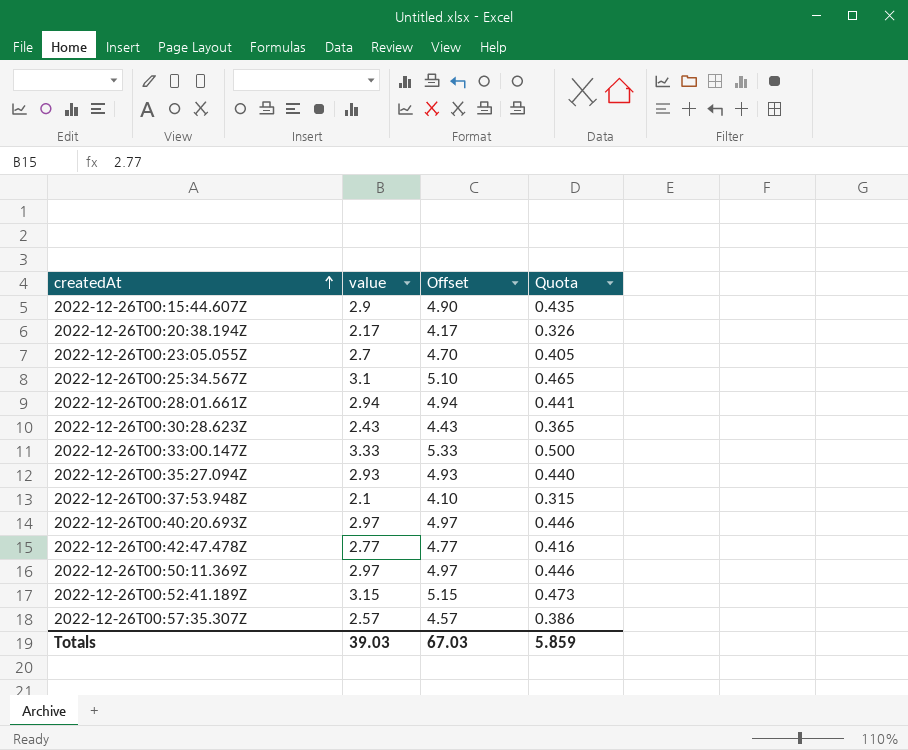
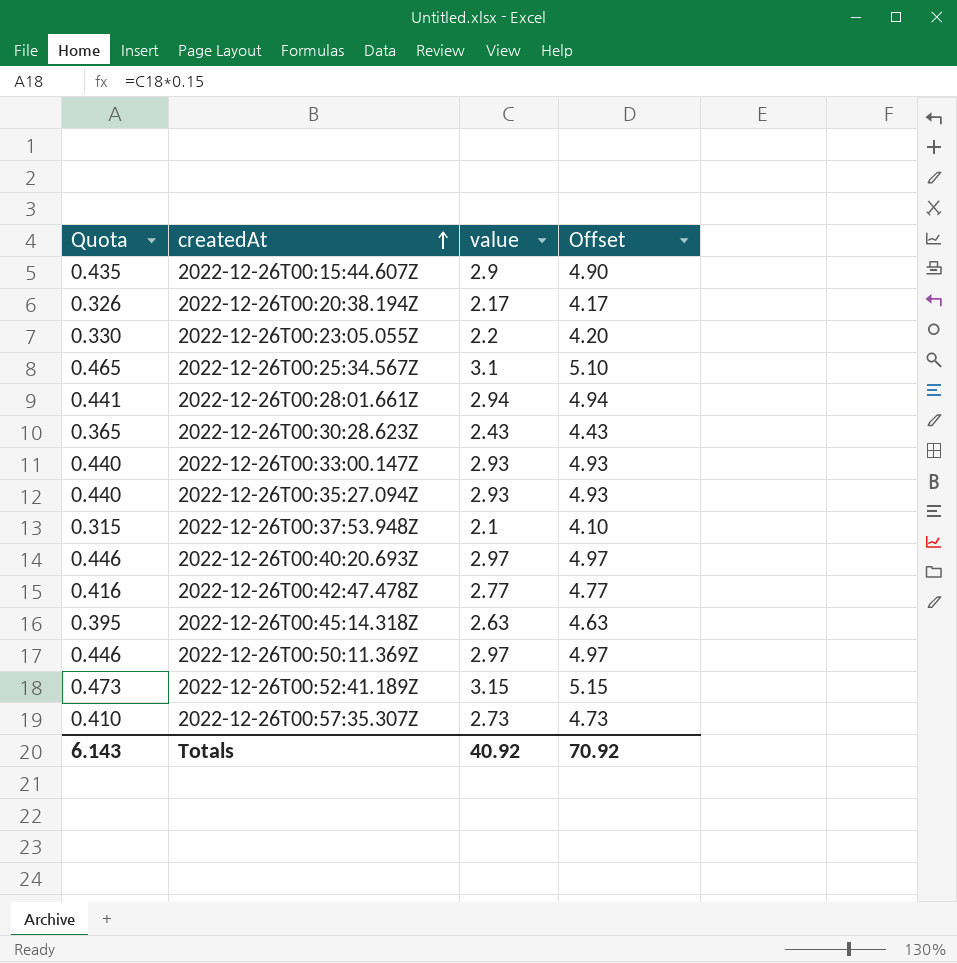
column Quota | position: 4 -> 1
2022-12-26T00:23:05.055Z | Quota: 0.405 -> 0.330
2022-12-26T00:23:05.055Z | value: 2.7 -> 2.2
2022-12-26T00:23:05.055Z | Offset: 4.70 -> 4.20
2022-12-26T00:33:00.147Z | Quota: 0.500 -> 0.440
2022-12-26T00:33:00.147Z | value: 3.33 -> 2.93
2022-12-26T00:33:00.147Z | Offset: 5.33 -> 4.93
row 2022-12-26T00:45:14.318Z: none -> 0.395 | 2.63 | 4.63
2022-12-26T00:57:35.307Z | Quota: 0.386 -> 0.410
2022-12-26T00:57:35.307Z | value: 2.57 -> 2.73
2022-12-26T00:57:35.307Z | Offset: 4.57 -> 4.73
Totals | Quota: 5.859 -> 6.143
Totals | value: 39.03 -> 40.92
Totals | Offset: 67.03 -> 70.92

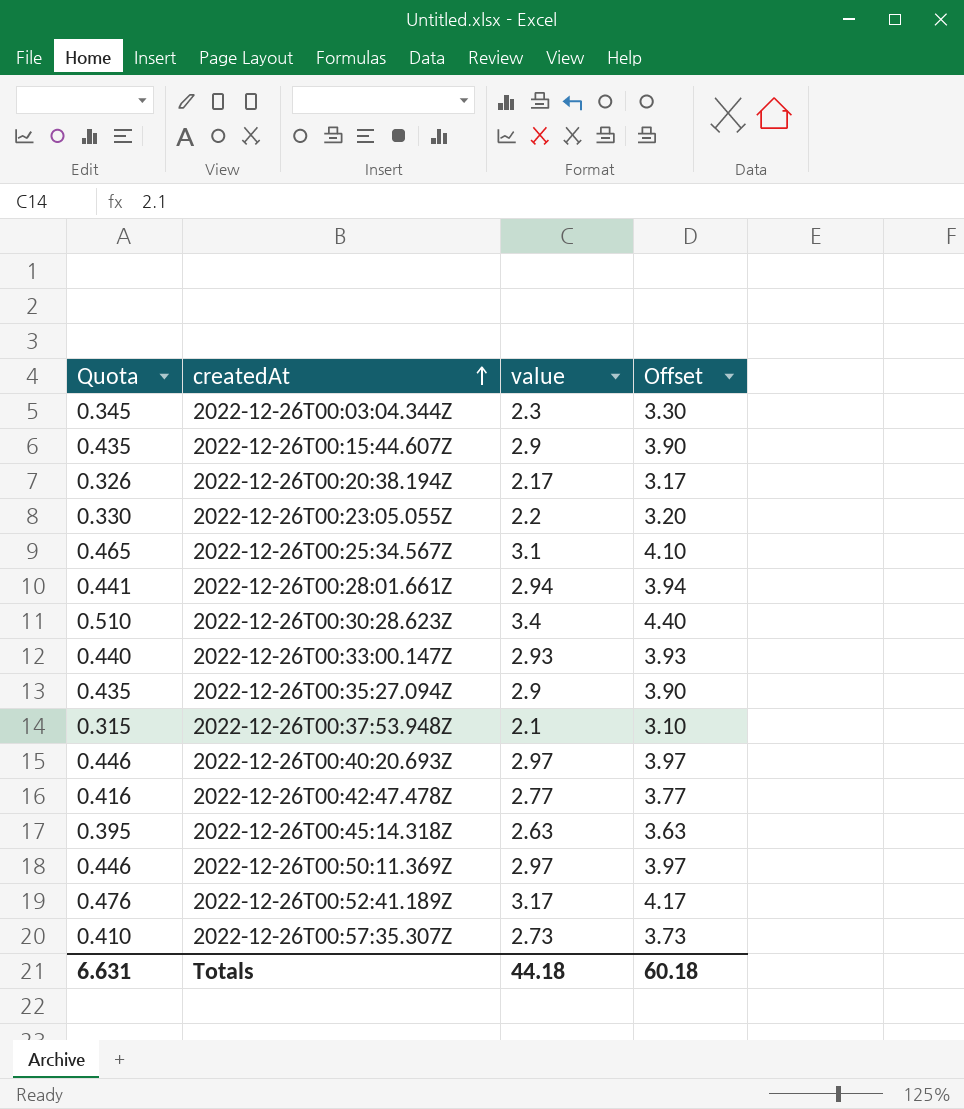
column Offset | formula: [value] + 2 -> [value] + 1
row 2022-12-26T00:03:04.344Z: none -> 0.345 | 2.3 | 3.30
2022-12-26T00:30:28.623Z | Quota: 0.365 -> 0.510
2022-12-26T00:30:28.623Z | value: 2.43 -> 3.4
2022-12-26T00:35:27.094Z | Quota: 0.440 -> 0.435
2022-12-26T00:35:27.094Z | value: 2.93 -> 2.9
2022-12-26T00:52:41.189Z | Quota: 0.473 -> 0.476
2022-12-26T00:52:41.189Z | value: 3.15 -> 3.17
Totals | Quota: 6.143 -> 6.631
Totals | value: 40.92 -> 44.18
Totals | Offset: 70.92 -> 60.18

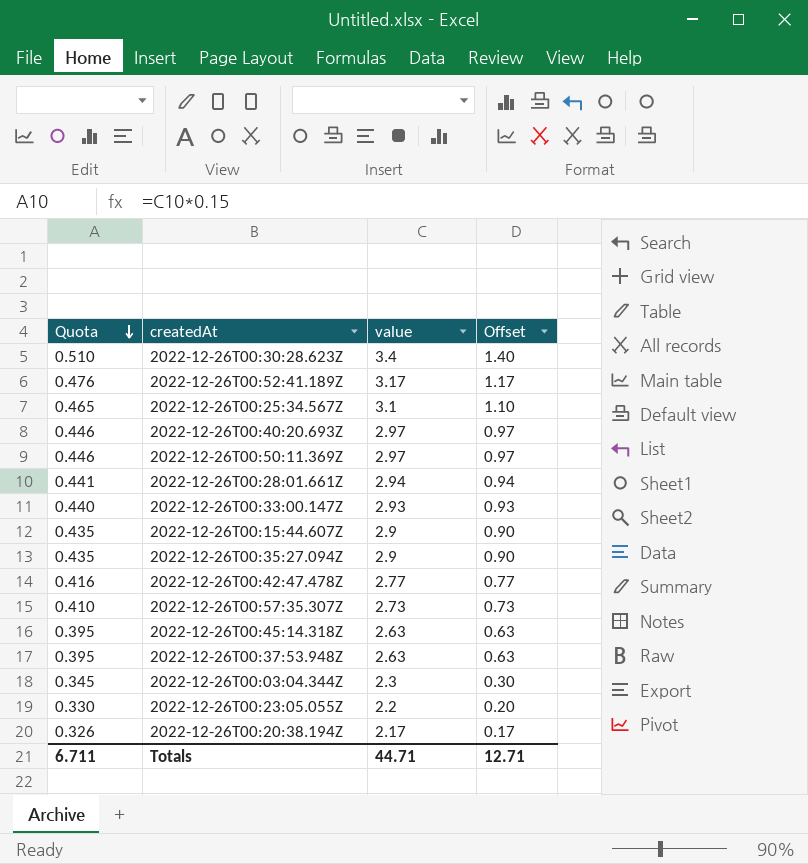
row order: createdAt ascending -> Quota descending
column Offset | formula: [value] + 1 -> [value] - 2
2022-12-26T00:37:53.948Z | Quota: 0.315 -> 0.395
2022-12-26T00:37:53.948Z | value: 2.1 -> 2.63
Totals | Quota: 6.631 -> 6.711
Totals | value: 44.18 -> 44.71
Totals | Offset: 60.18 -> 12.71

